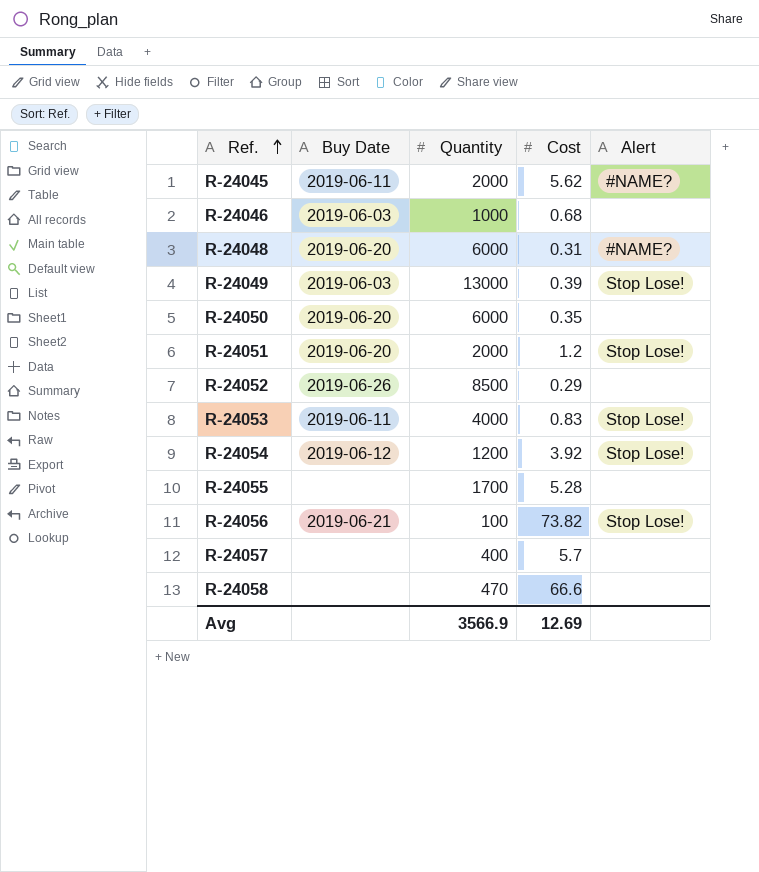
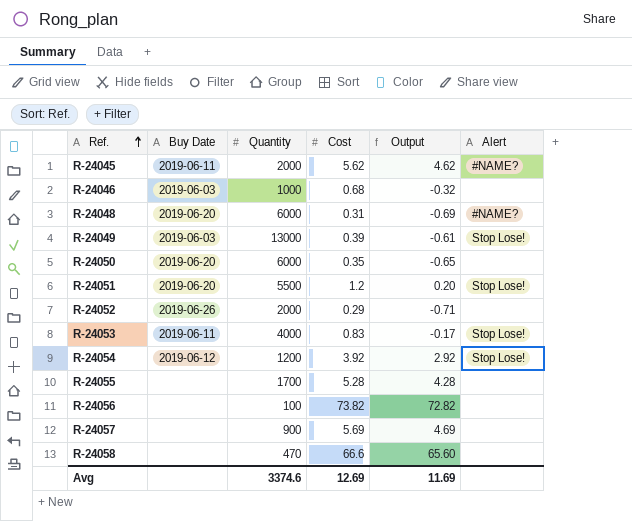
column Output | formula: none -> [Cost] - 1
R-24051 | Quantity: 2000 -> 5500
R-24052 | Quantity: 8500 -> 2000
R-24056 | Buy Date: 2019-06-21 -> none
R-24056 | Alert: Stop Lose! -> none
R-24057 | Quantity: 400 -> 900
R-24057 | Cost: 5.7 -> 5.69
Avg | Quantity: 3566.9 -> 3374.6

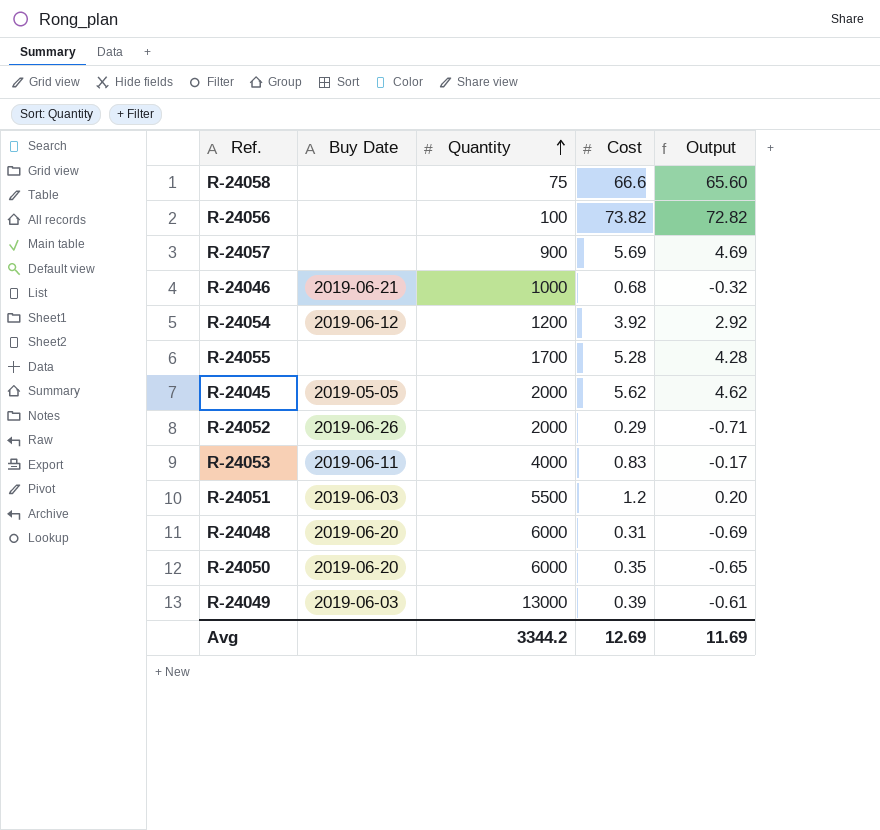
row order: Ref. ascending -> Quantity ascending
column Alert | position: 6 -> none
R-24058 | Quantity: 470 -> 75
R-24046 | Buy Date: 2019-06-03 -> 2019-06-21
R-24045 | Buy Date: 2019-06-11 -> 2019-05-05
R-24051 | Buy Date: 2019-06-20 -> 2019-06-03
Avg | Quantity: 3374.6 -> 3344.2

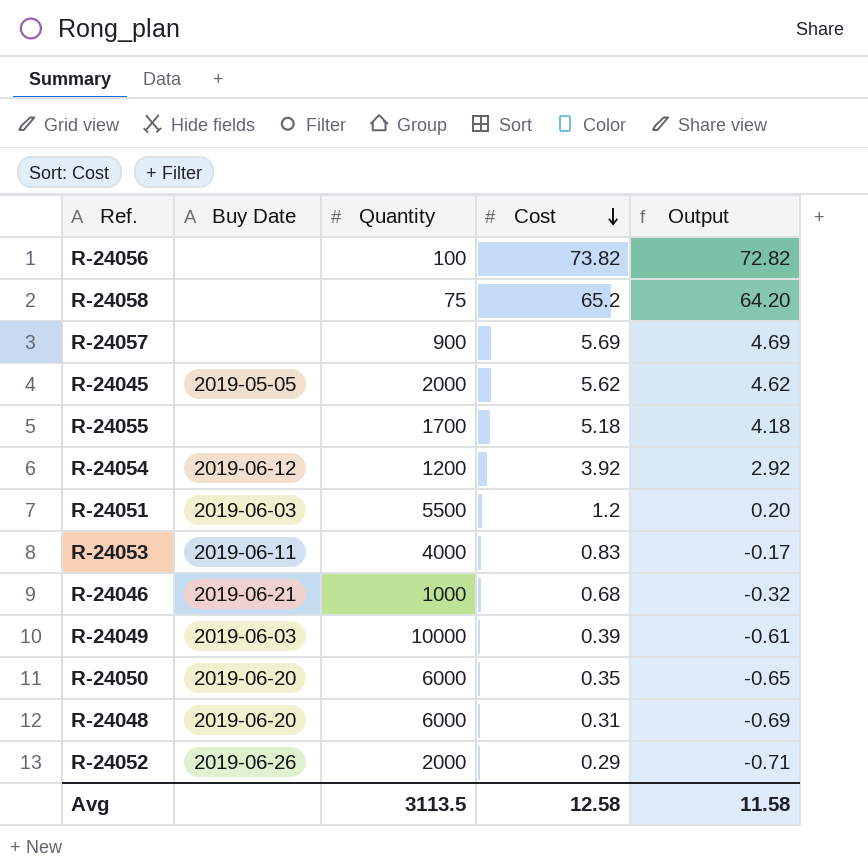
row order: Quantity ascending -> Cost descending
R-24058 | Cost: 66.6 -> 65.2
R-24058 | Output: 65.60 -> 64.20
R-24055 | Cost: 5.28 -> 5.18
R-24055 | Output: 4.28 -> 4.18
R-24049 | Quantity: 13000 -> 10000
Avg | Quantity: 3344.2 -> 3113.5
Avg | Cost: 12.69 -> 12.58
Avg | Output: 11.69 -> 11.58

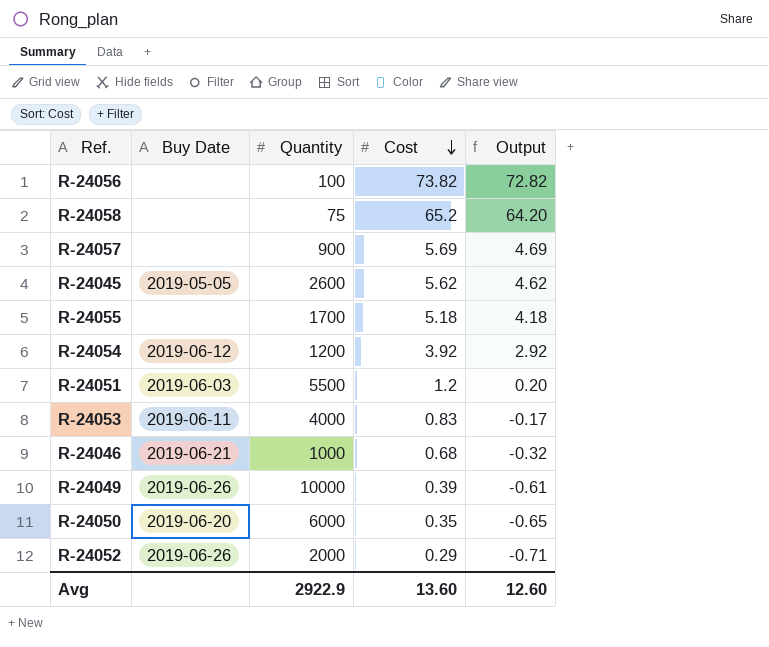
row R-24048: 2019-06-20 | 6000 | 0.31 | -0.69 -> none
R-24045 | Quantity: 2000 -> 2600
R-24049 | Buy Date: 2019-06-03 -> 2019-06-26
Avg | Quantity: 3113.5 -> 2922.9
Avg | Cost: 12.58 -> 13.60
Avg | Output: 11.58 -> 12.60

